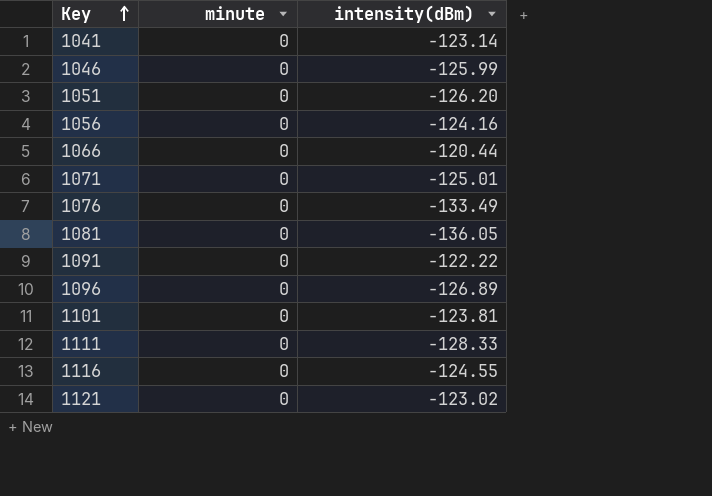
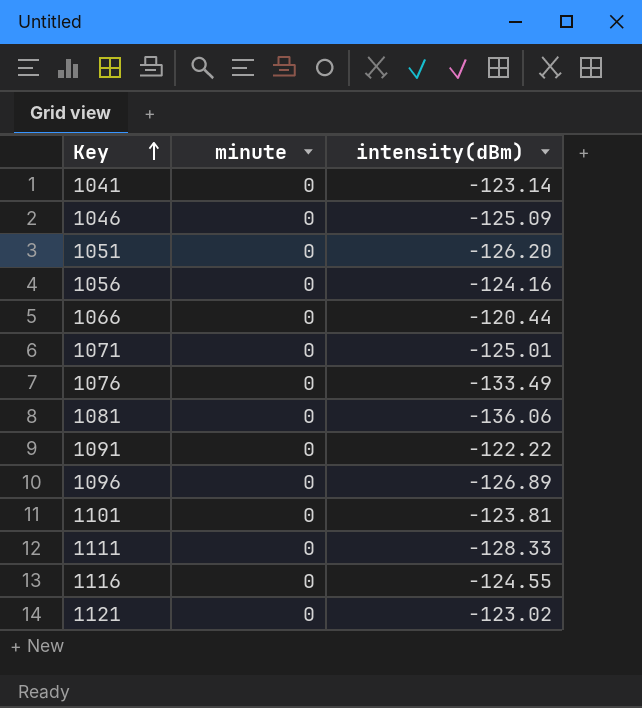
1046 | intensity(dBm): -125.99 -> -125.09
1081 | intensity(dBm): -136.05 -> -136.06

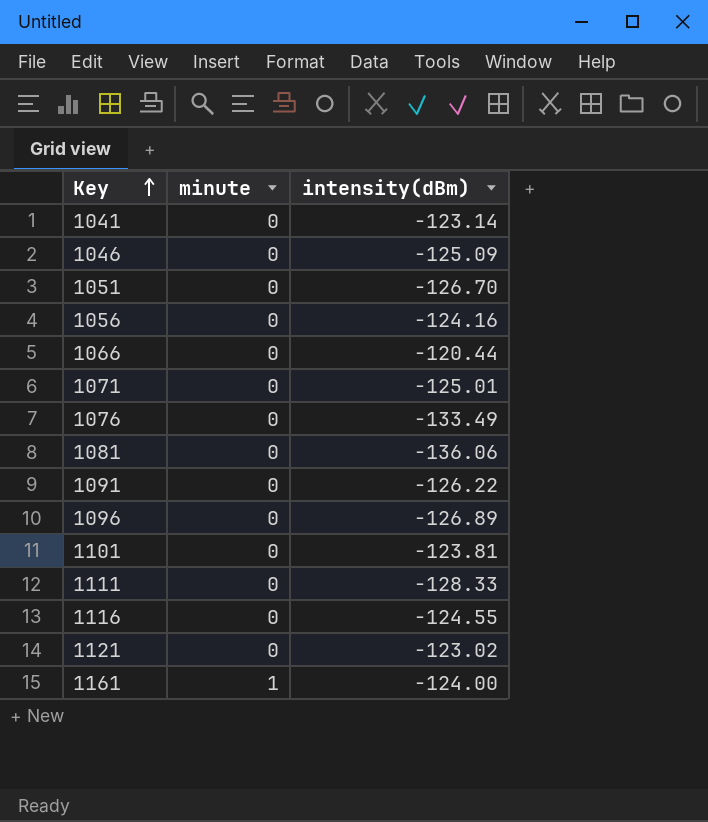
1051 | intensity(dBm): -126.20 -> -126.70
1091 | intensity(dBm): -122.22 -> -126.22
row 1161: none -> 1 | -124.00

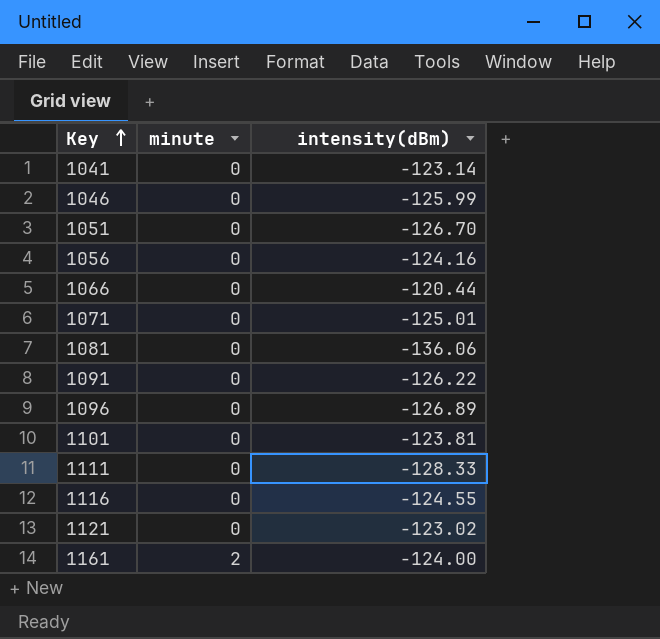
row 1076: 0 | -133.49 -> none
1046 | intensity(dBm): -125.09 -> -125.99
1161 | minute: 1 -> 2

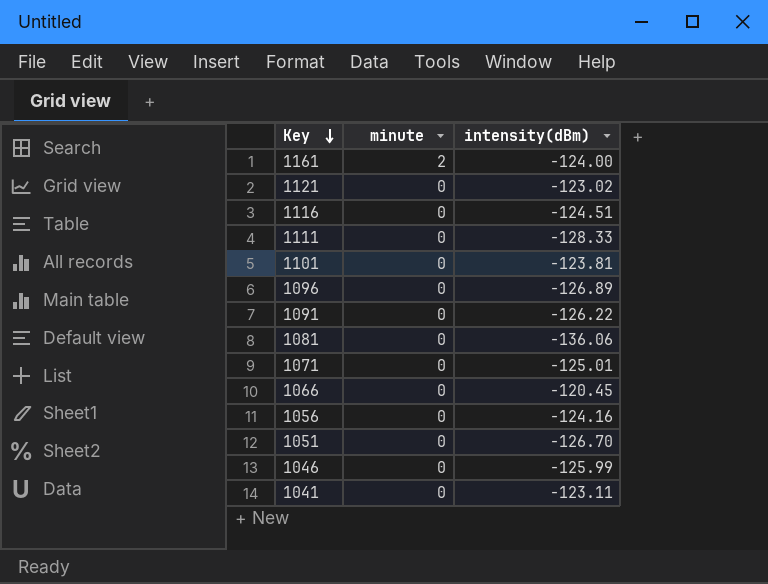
row order: Key ascending -> Key descending
1116 | intensity(dBm): -124.55 -> -124.51
1066 | intensity(dBm): -120.44 -> -120.45
1041 | intensity(dBm): -123.14 -> -123.11

